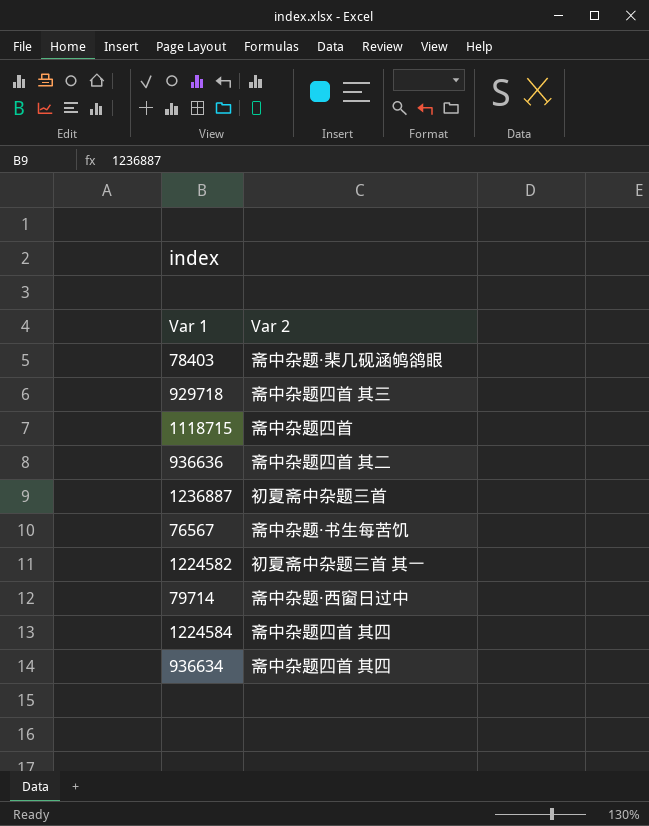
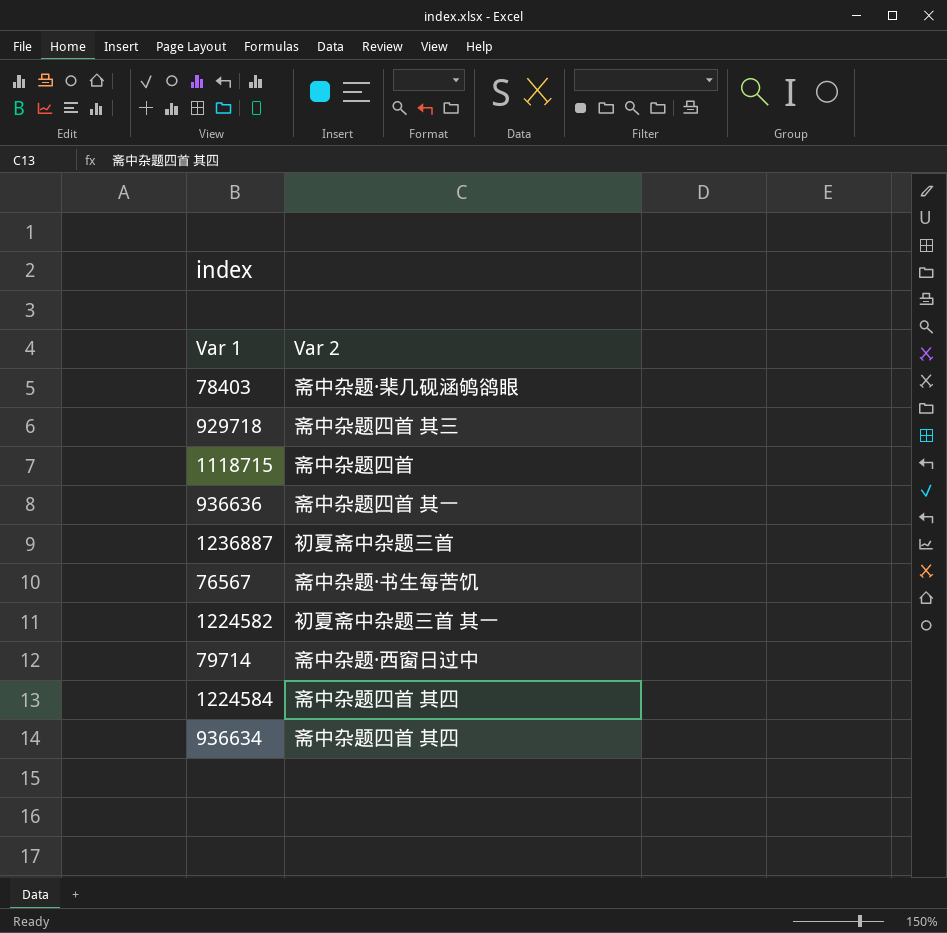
936636 | Var 2: 斋中杂题四首 其二 -> 斋中杂题四首 其一

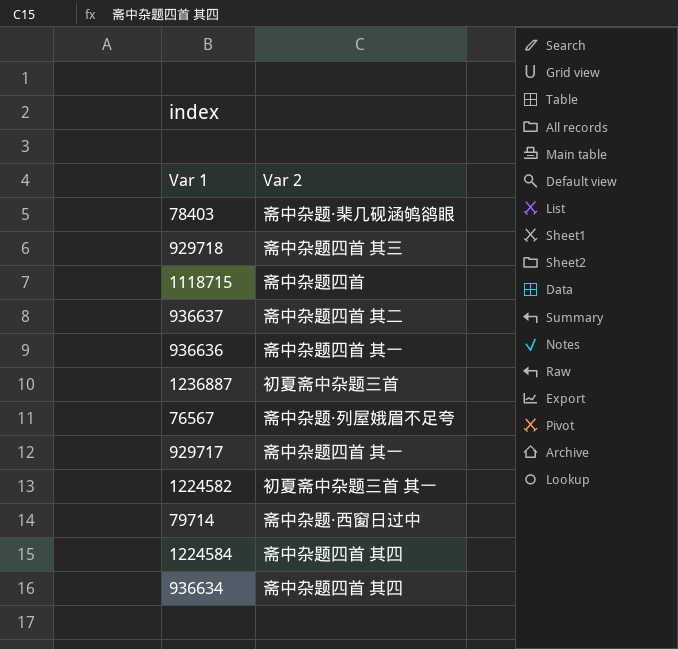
row 936637: none -> 斋中杂题四首 其二
76567 | Var 2: 斋中杂题·书生每苦饥 -> 斋中杂题·列屋娥眉不足夸
row 929717: none -> 斋中杂题四首 其一

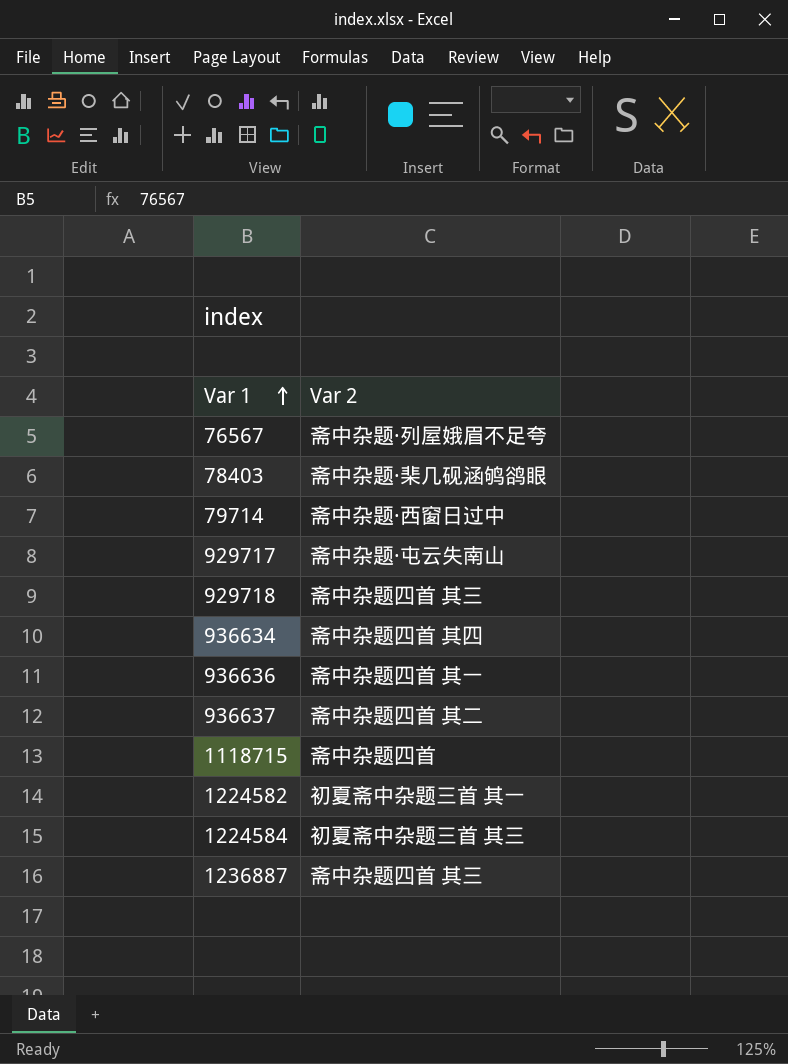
row order: none -> Var 1 ascending
929717 | Var 2: 斋中杂题四首 其一 -> 斋中杂题·屯云失南山
1224584 | Var 2: 斋中杂题四首 其四 -> 初夏斋中杂题三首 其三
1236887 | Var 2: 初夏斋中杂题三首 -> 斋中杂题四首 其三

